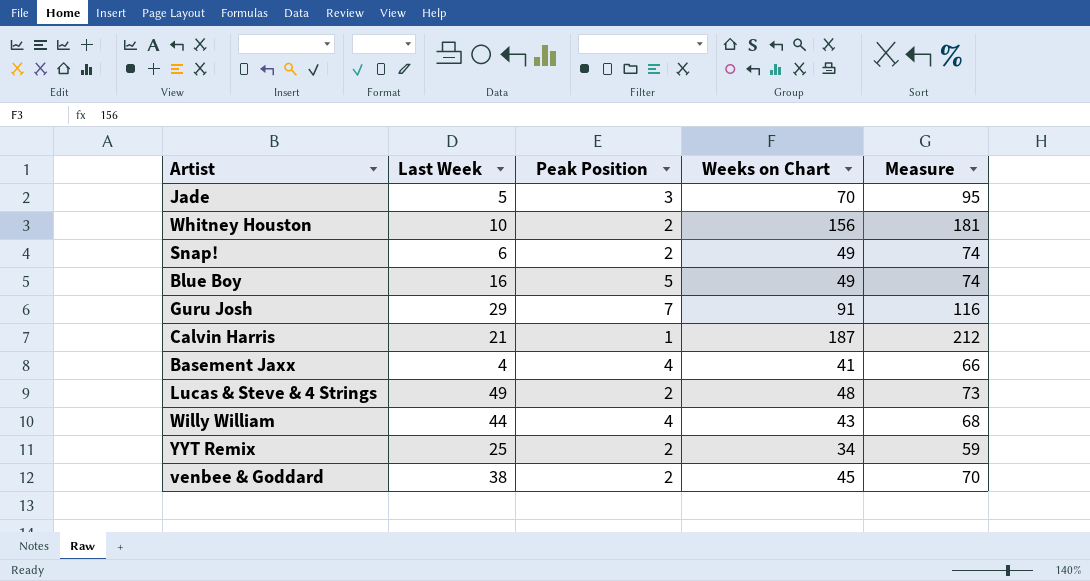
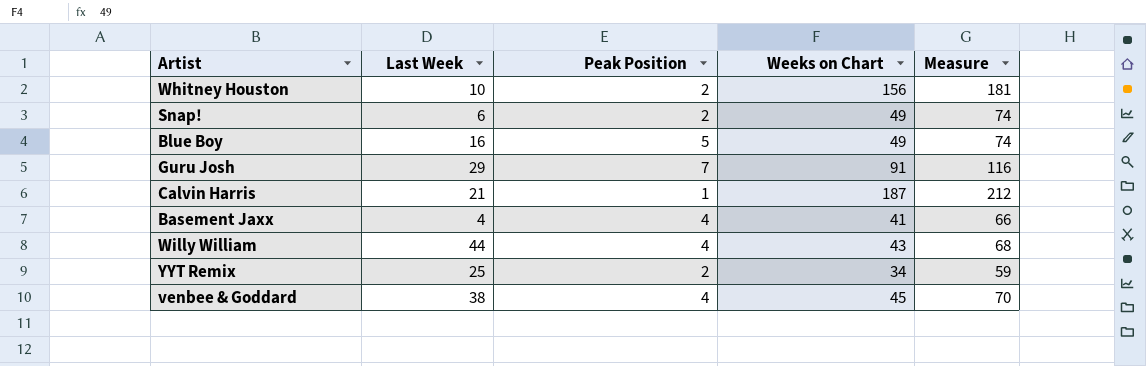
row Jade: 5 | 3 | 70 | 95 -> none
row Lucas & Steve & 4 Strings: 49 | 2 | 48 | 73 -> none
venbee & Goddard | Peak Position: 2 -> 4

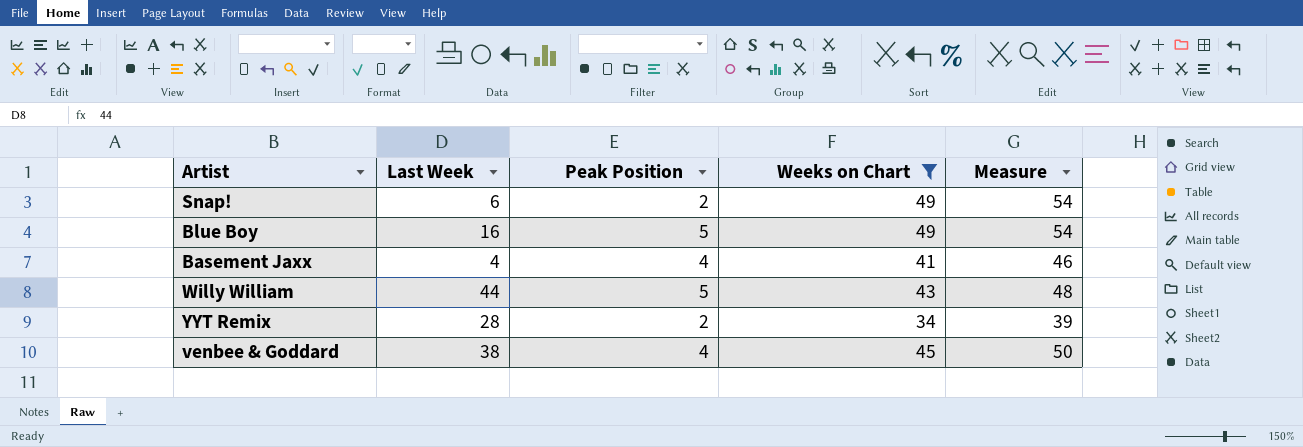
filter: none -> Weeks on Chart <= 49
column Measure | formula: [Weeks on Chart] + 25 -> [Weeks on Chart] + 5
Willy William | Peak Position: 4 -> 5
YYT Remix | Last Week: 25 -> 28

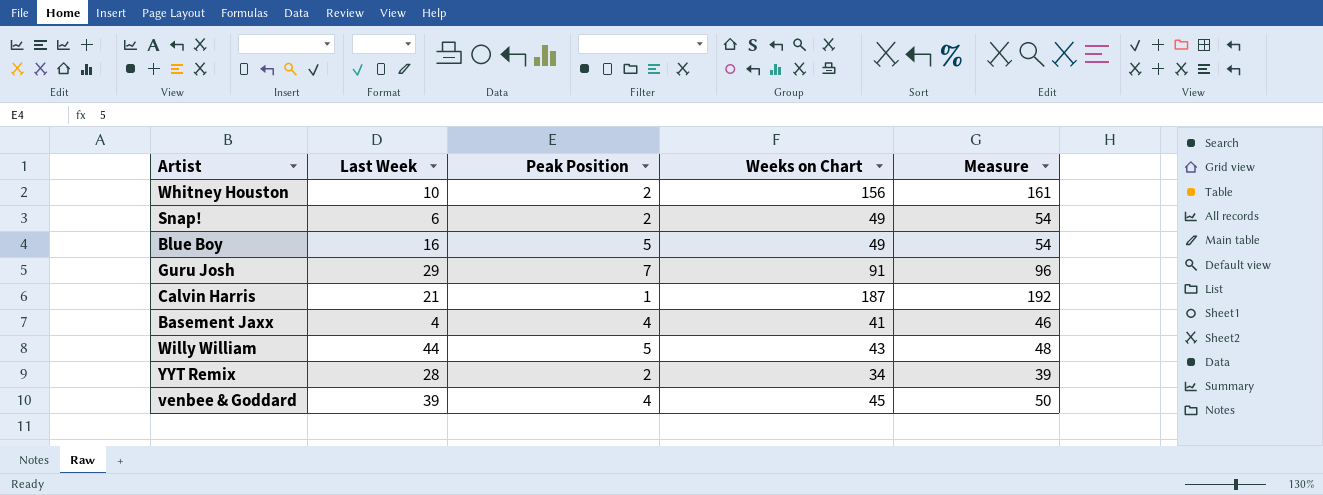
filter: Weeks on Chart <= 49 -> none
venbee & Goddard | Last Week: 38 -> 39

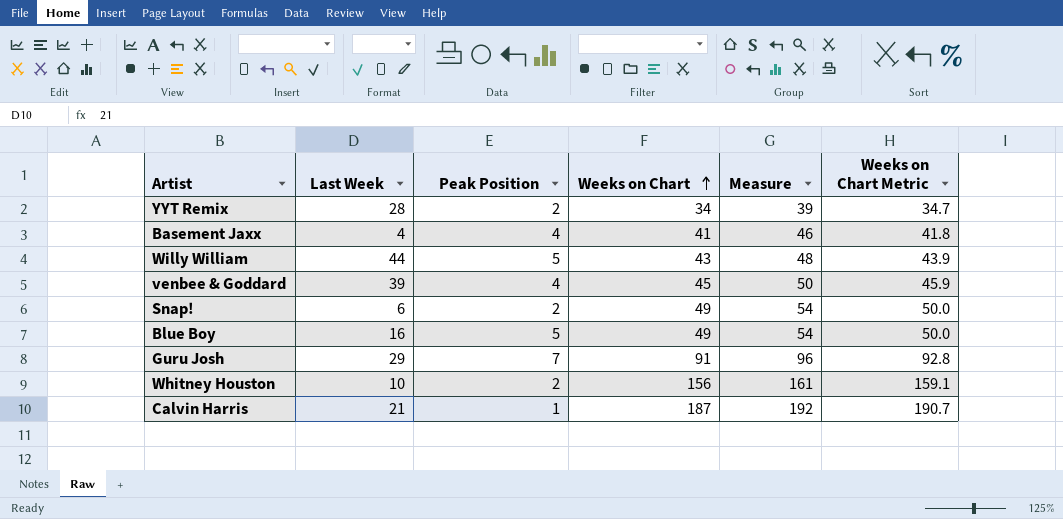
row order: none -> Weeks on Chart ascending
column Weeks on Chart Metric | formula: none -> [Weeks on Chart] * 1.02

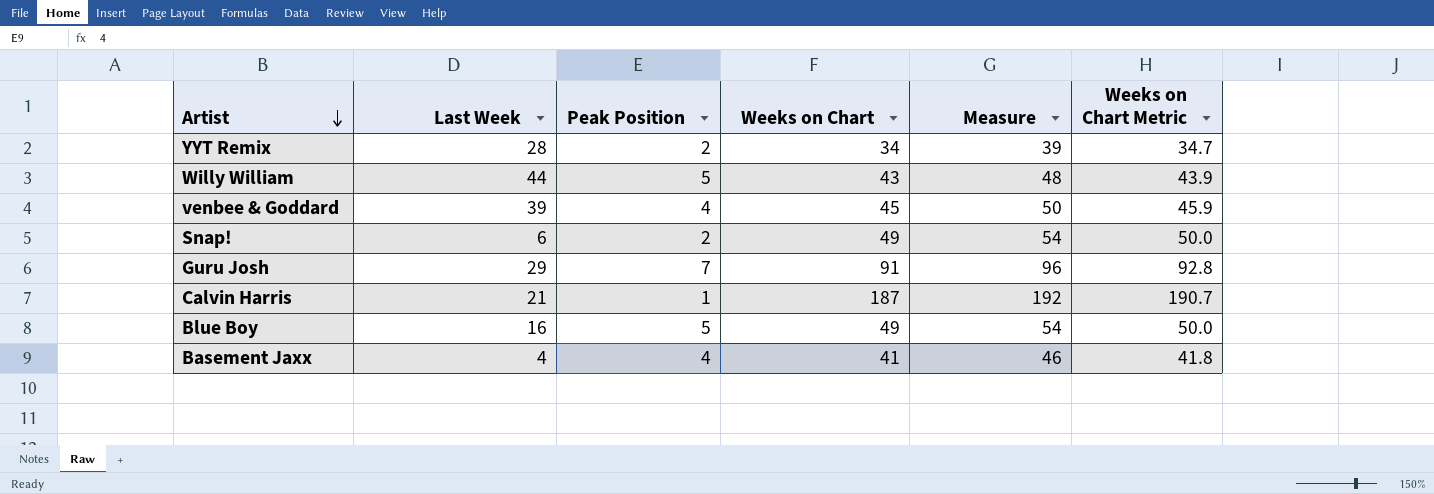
row order: Weeks on Chart ascending -> Artist descending
row Whitney Houston: 10 | 2 | 156 | 161 | 159.1 -> none

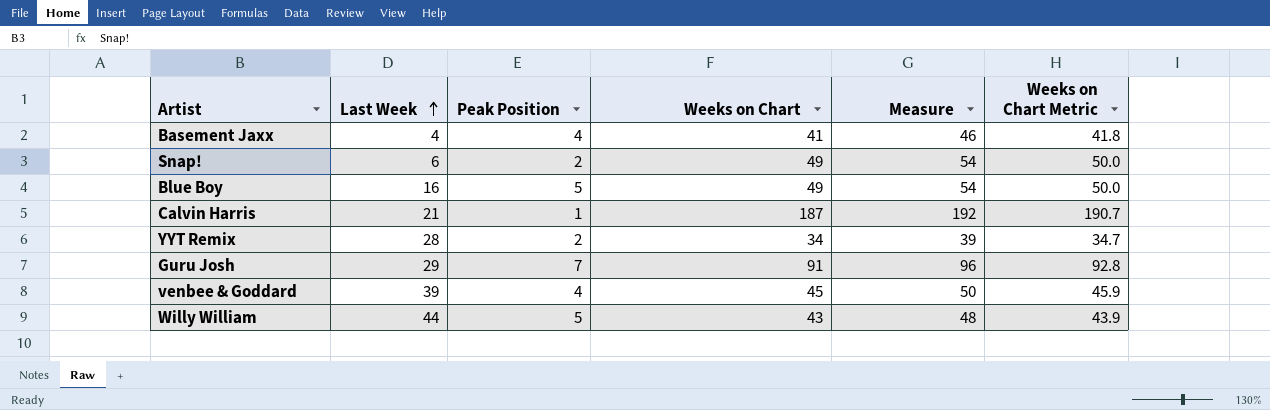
row order: Artist descending -> Last Week ascending

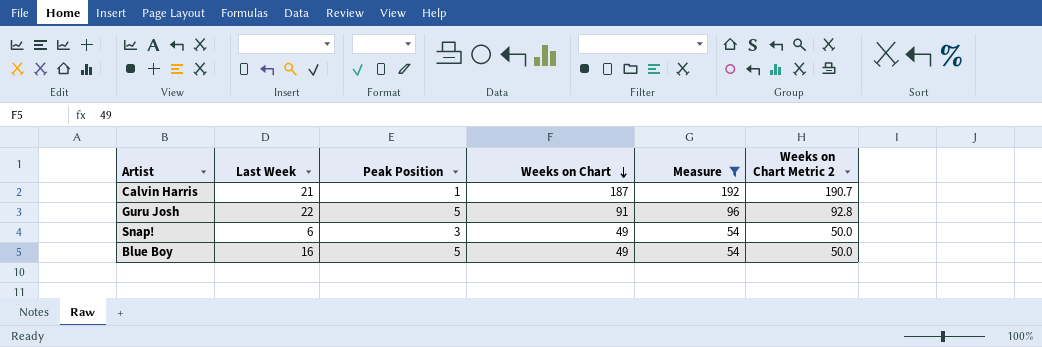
filter: none -> Measure >= 54
row order: Last Week ascending -> Weeks on Chart descending
column name: Weeks on Chart Metric -> Weeks on Chart Metric 2
Guru Josh | Last Week: 29 -> 22
Guru Josh | Peak Position: 7 -> 5
Snap! | Peak Position: 2 -> 3

